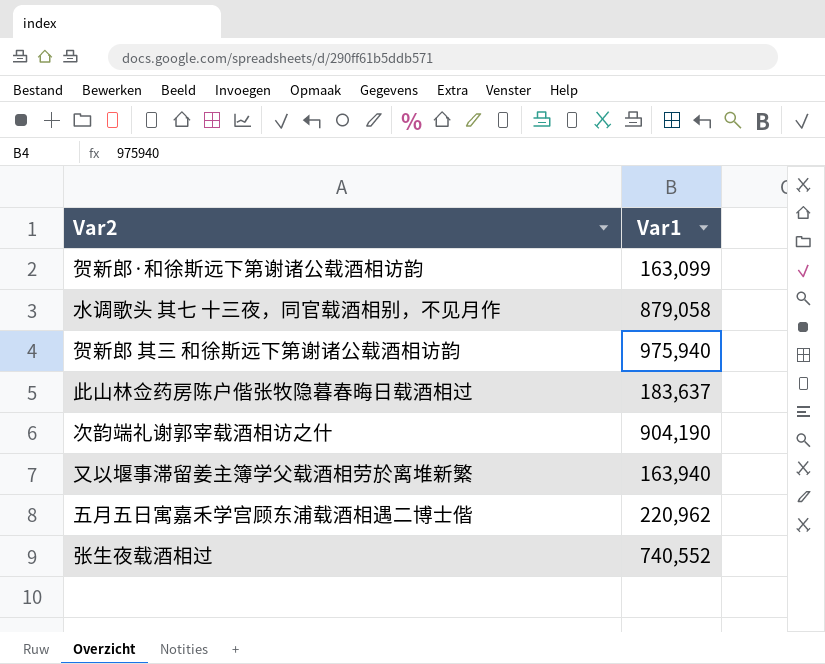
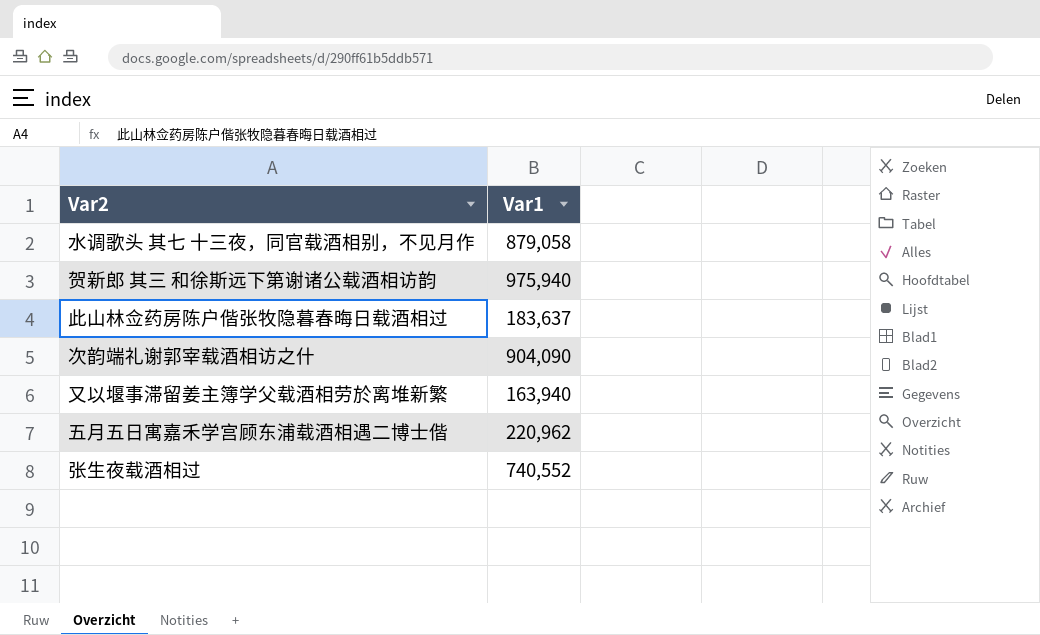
row 贺新郎·和徐斯远下第谢诸公载酒相访韵: 163,099 -> none
次韵端礼谢郭宰载酒相访之什 | Var1: 904,190 -> 904,090

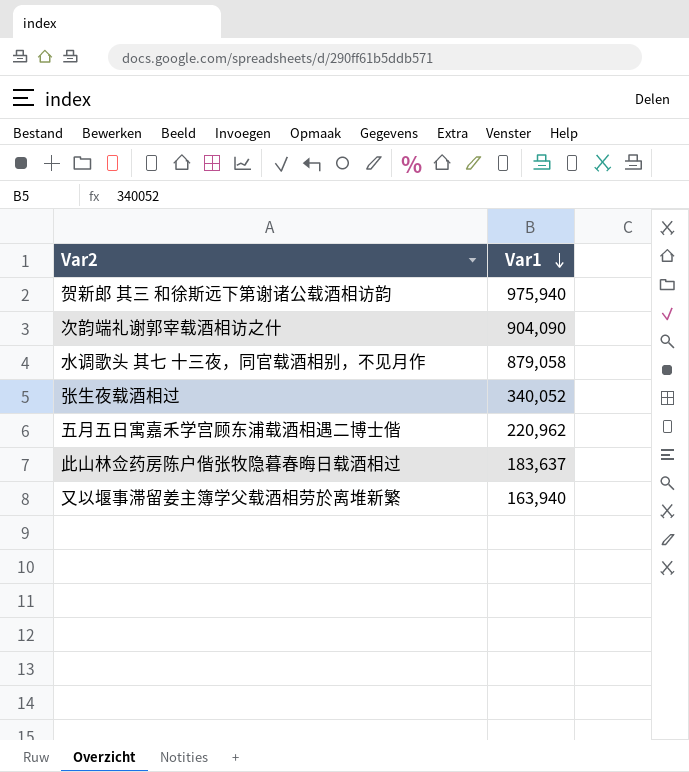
row order: none -> Var1 descending
张生夜载酒相过 | Var1: 740,552 -> 340,052

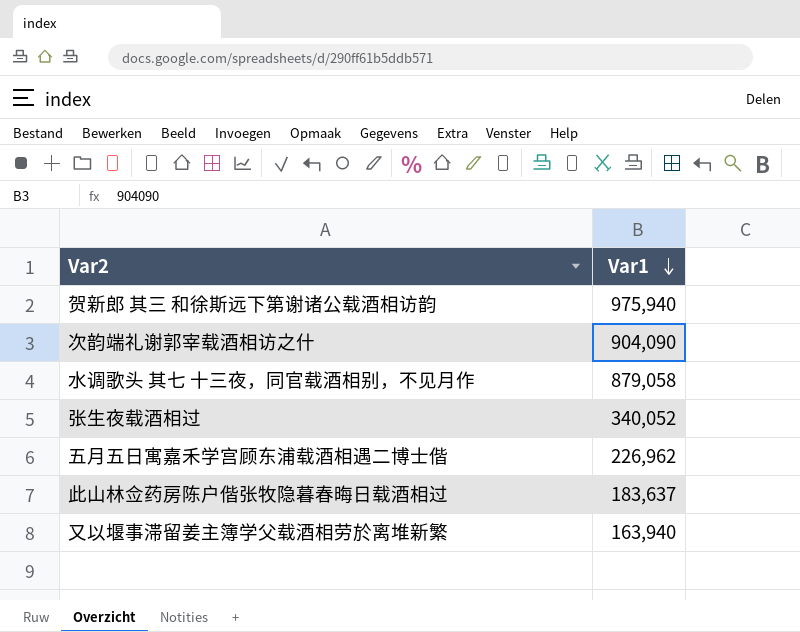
五月五日寓嘉禾学宫顾东浦载酒相遇二博士偕 | Var1: 220,962 -> 226,962

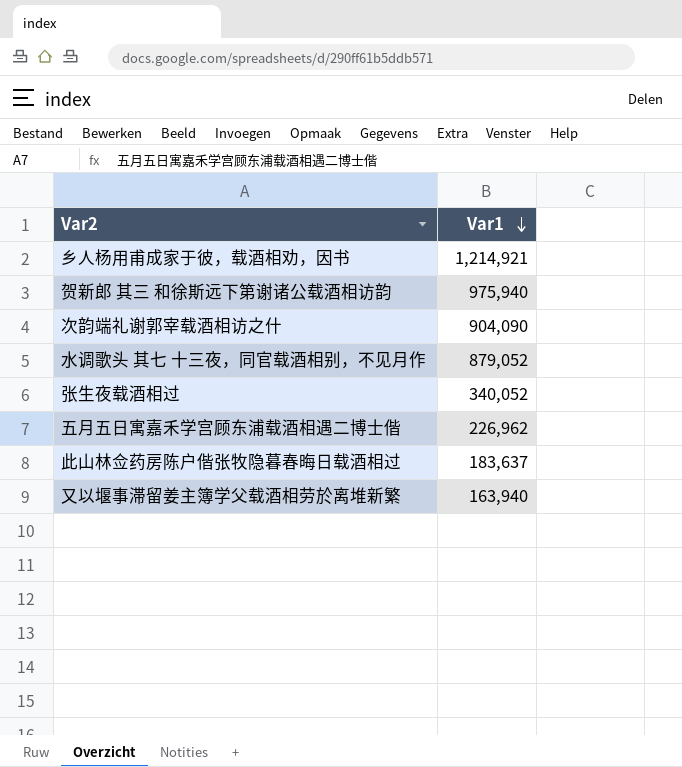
row 乡人杨用甫成家于彼，载酒相劝，因书: none -> 1,214,921
水调歌头 其七 十三夜，同官载酒相别，不见月作 | Var1: 879,058 -> 879,052

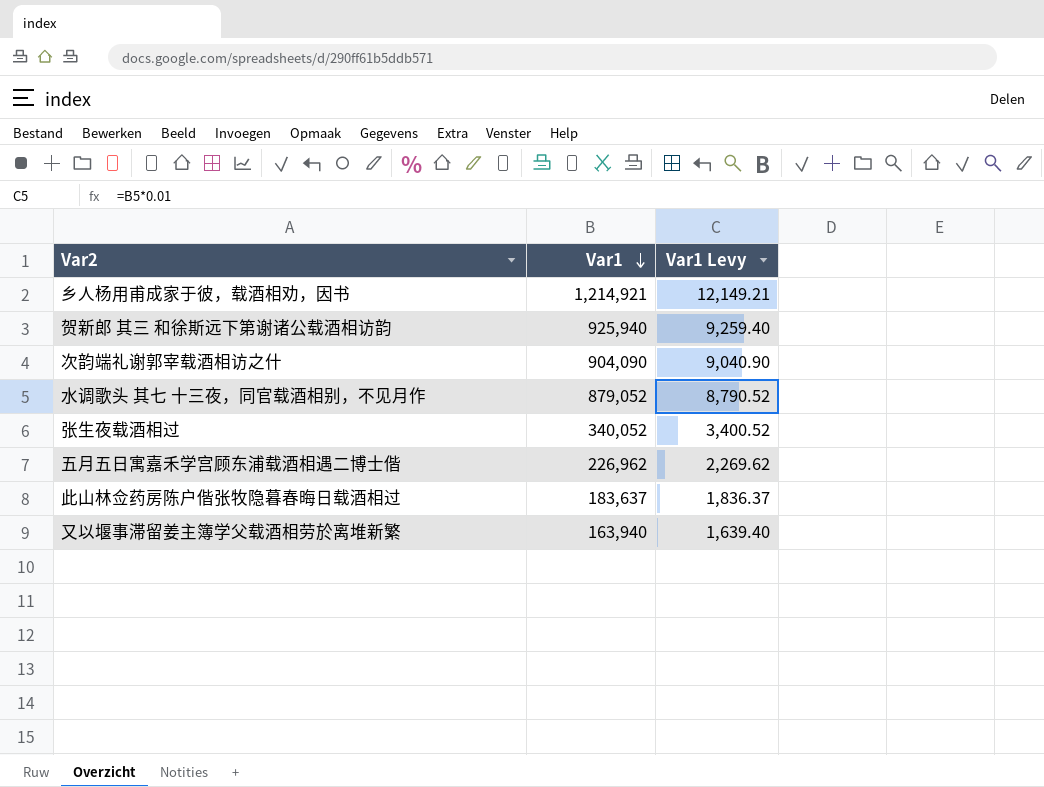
column Var1 Levy | formula: none -> [Var1] * 0.01
贺新郎 其三 和徐斯远下第谢诸公载酒相访韵 | Var1: 975,940 -> 925,940

